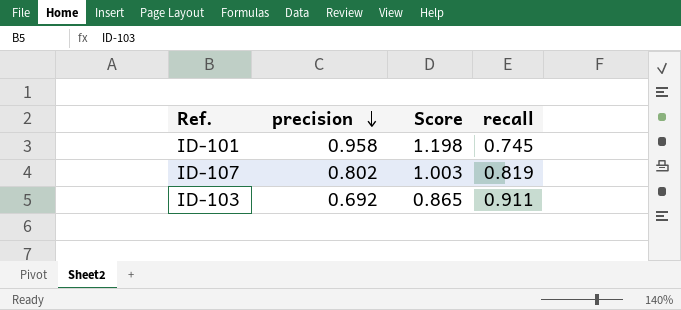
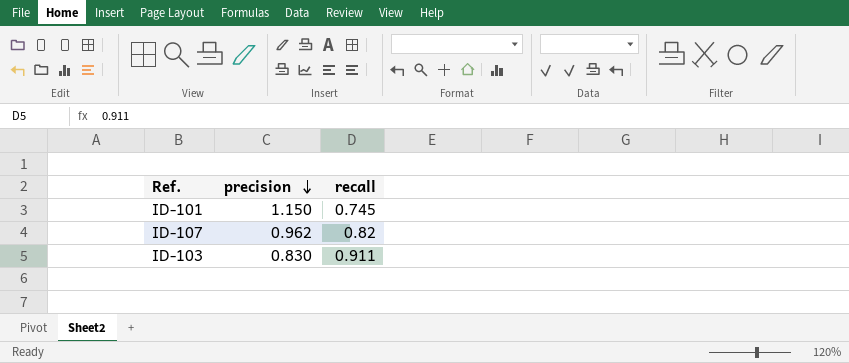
column Score | formula: [precision] * 1.25 -> none
ID-101 | precision: 0.958 -> 1.150
ID-107 | precision: 0.802 -> 0.962
ID-107 | recall: 0.819 -> 0.82
ID-103 | precision: 0.692 -> 0.830

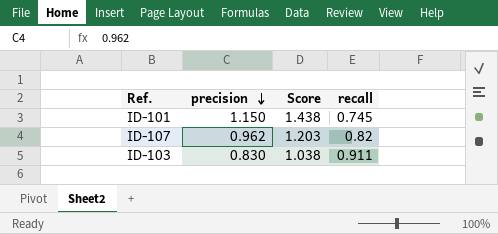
column Score | formula: none -> [precision] * 1.25

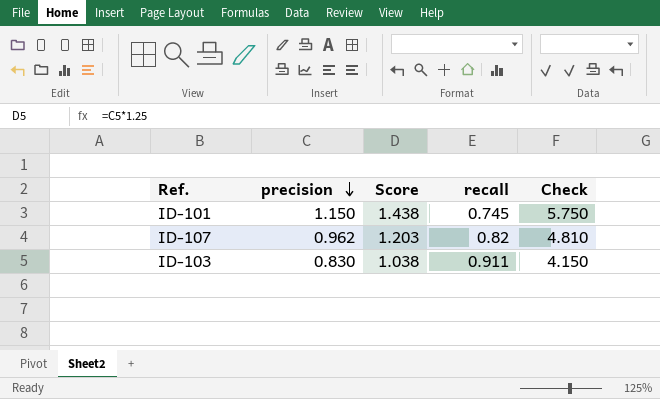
column Check | formula: none -> [precision] * 5

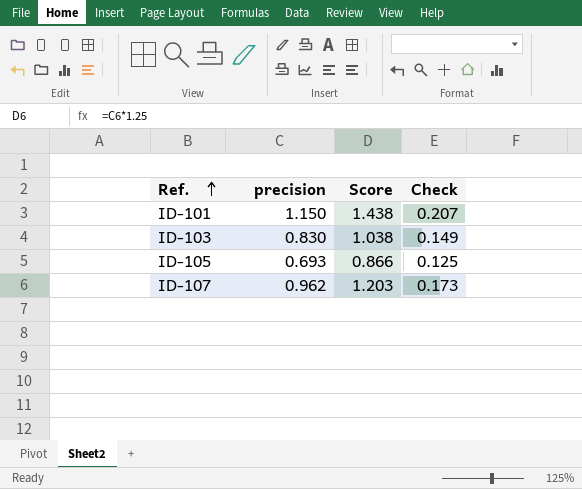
row order: precision descending -> Ref. ascending
column recall | position: 4 -> none
column Check | formula: [precision] * 5 -> [precision] * 0.18
row ID-105: none -> 0.693 | 0.866 | 0.125

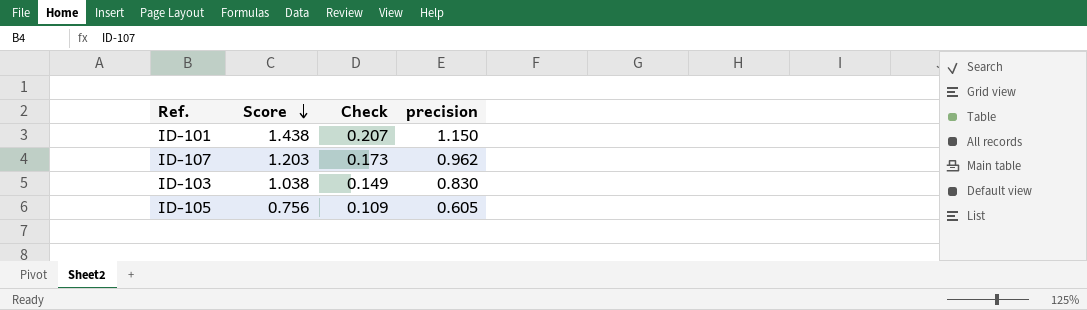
row order: Ref. ascending -> Score descending
column precision | position: 2 -> 4
ID-105 | Score: 0.866 -> 0.756
ID-105 | Check: 0.125 -> 0.109
ID-105 | precision: 0.693 -> 0.605

